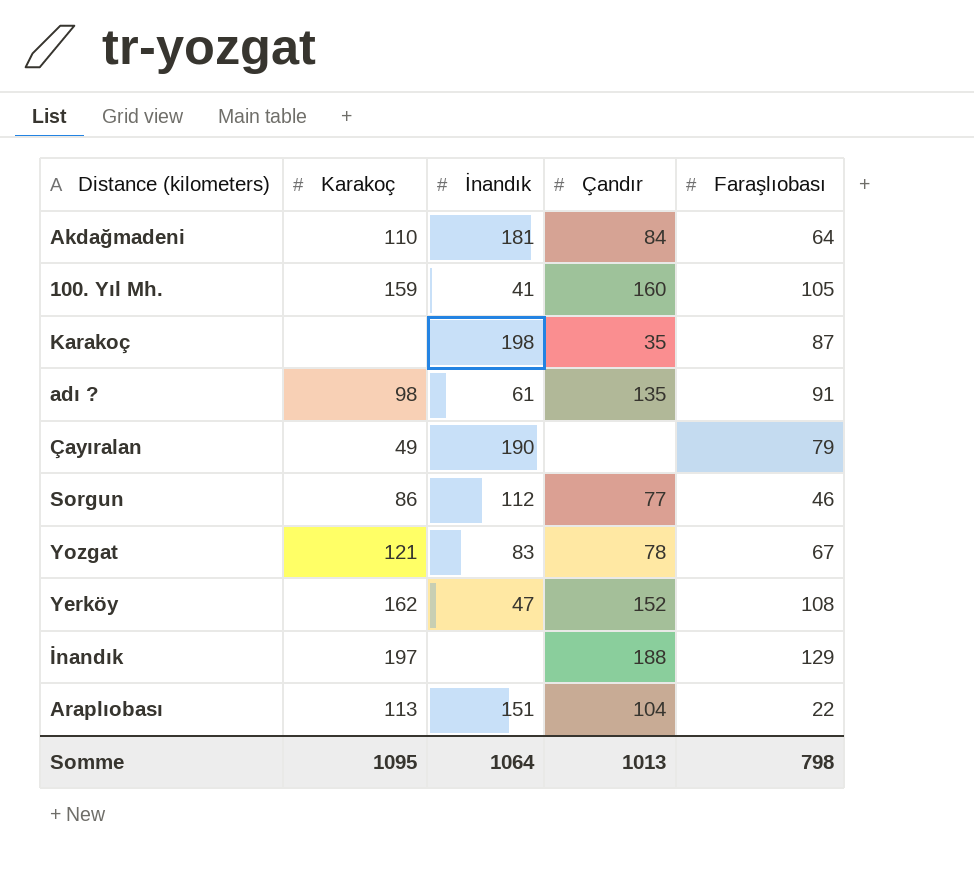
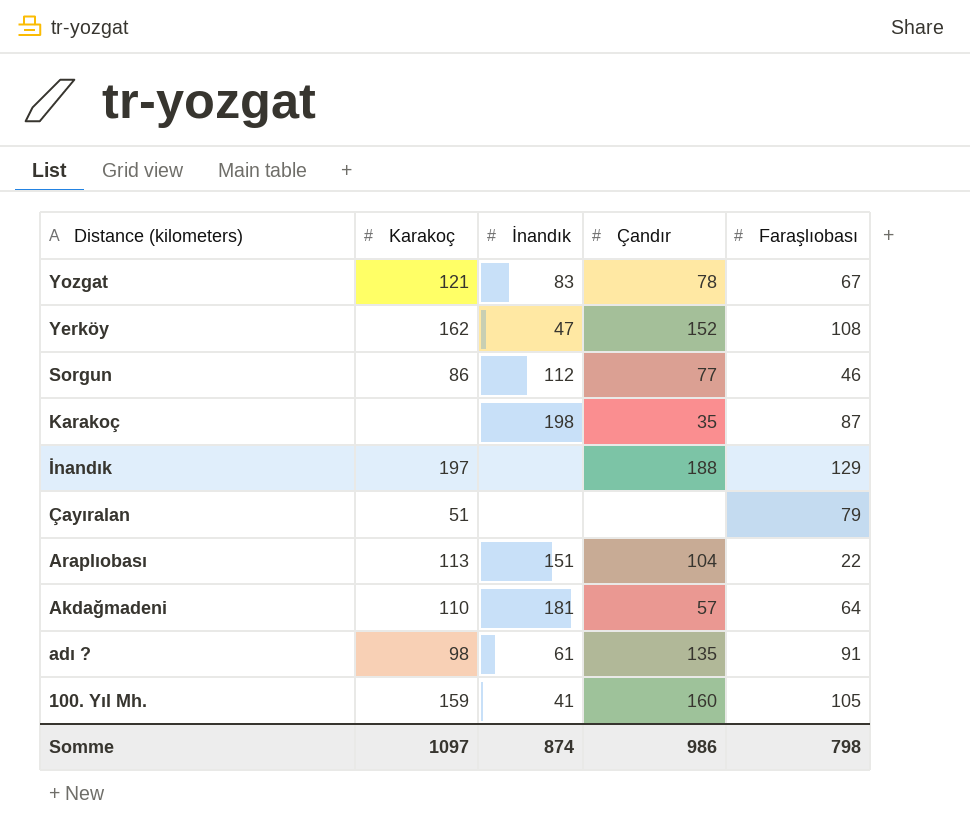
row order: none -> Distance (kilometers) descending
Çayıralan | Karakoç: 49 -> 51
Çayıralan | İnandık: 190 -> none
Akdağmadeni | Çandır: 84 -> 57
Somme | Karakoç: 1095 -> 1097
Somme | İnandık: 1064 -> 874
Somme | Çandır: 1013 -> 986

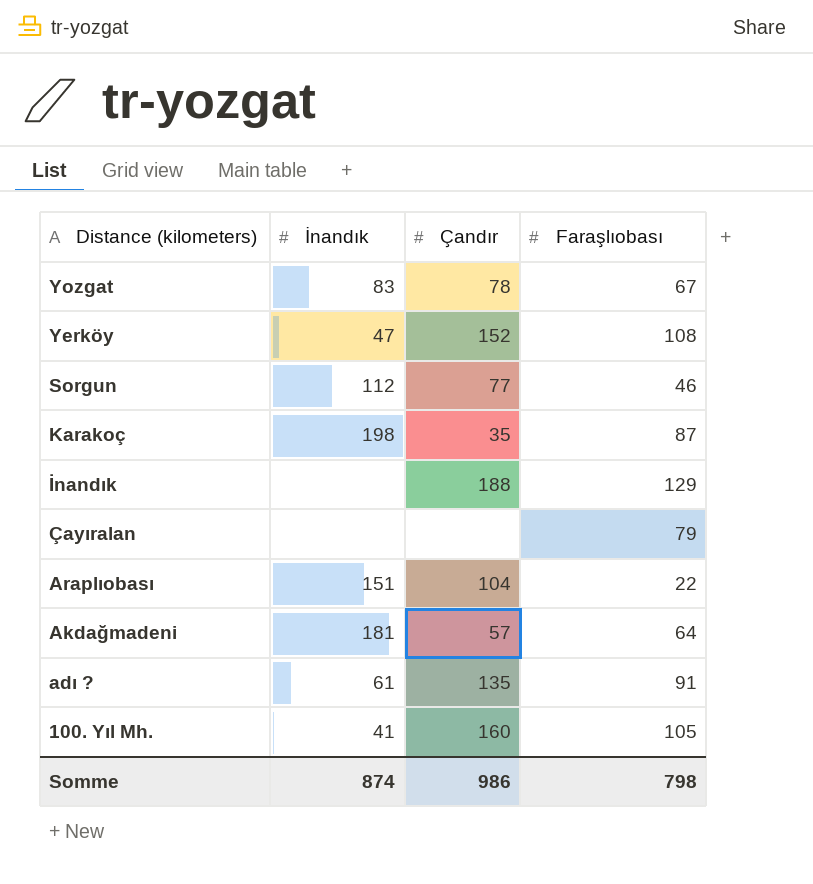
column Karakoç | position: 2 -> none

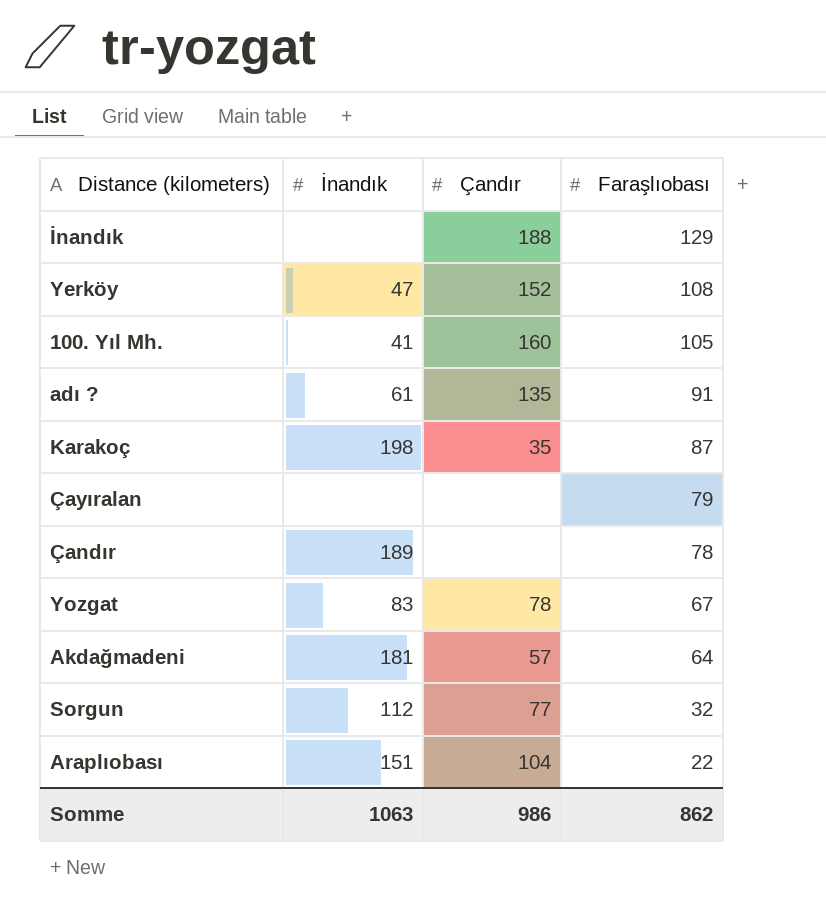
row order: Distance (kilometers) descending -> Faraşlıobası descending
row Çandır: none -> 189 | none | 78
Sorgun | Faraşlıobası: 46 -> 32
Somme | İnandık: 874 -> 1063
Somme | Faraşlıobası: 798 -> 862

